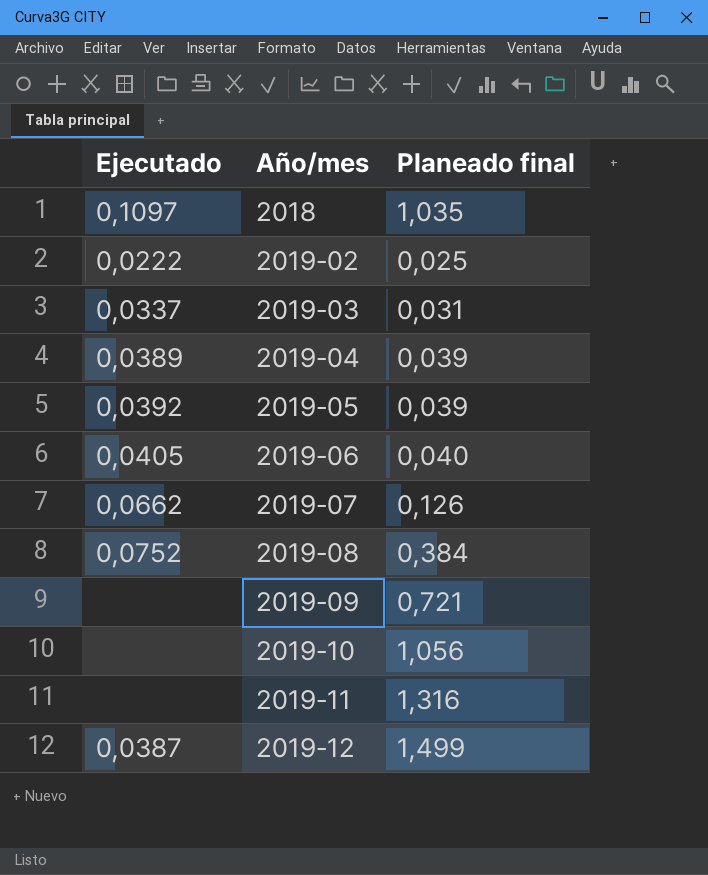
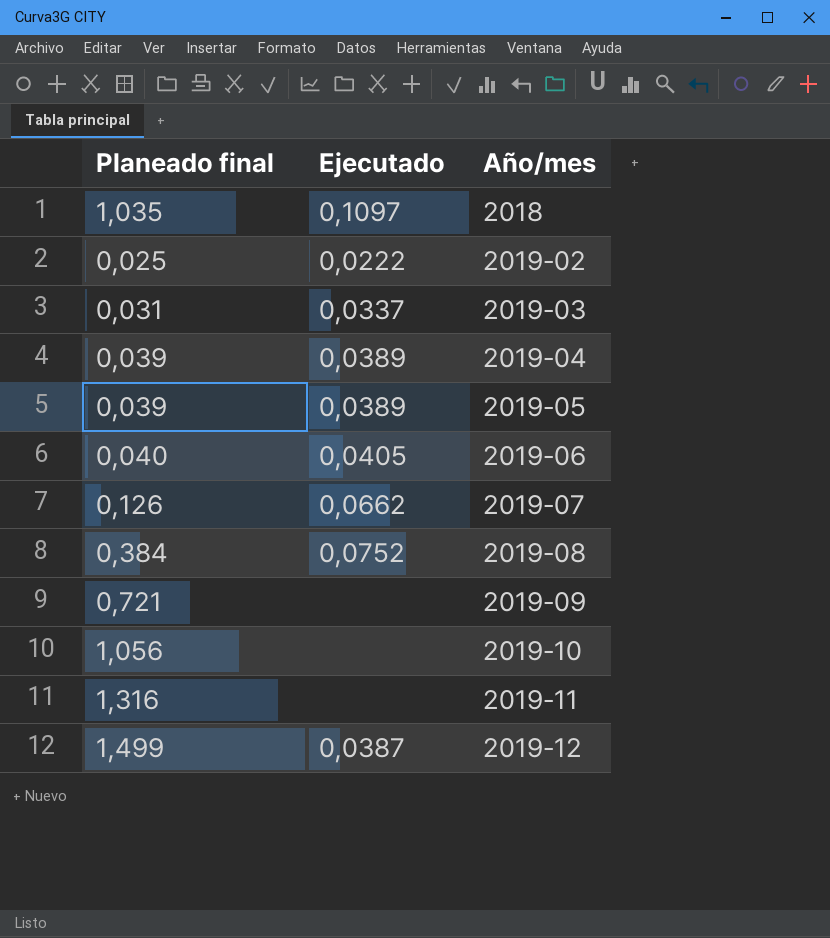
column Planeado final | position: 3 -> 1
2019-05 | Ejecutado: 0,0392 -> 0,0389

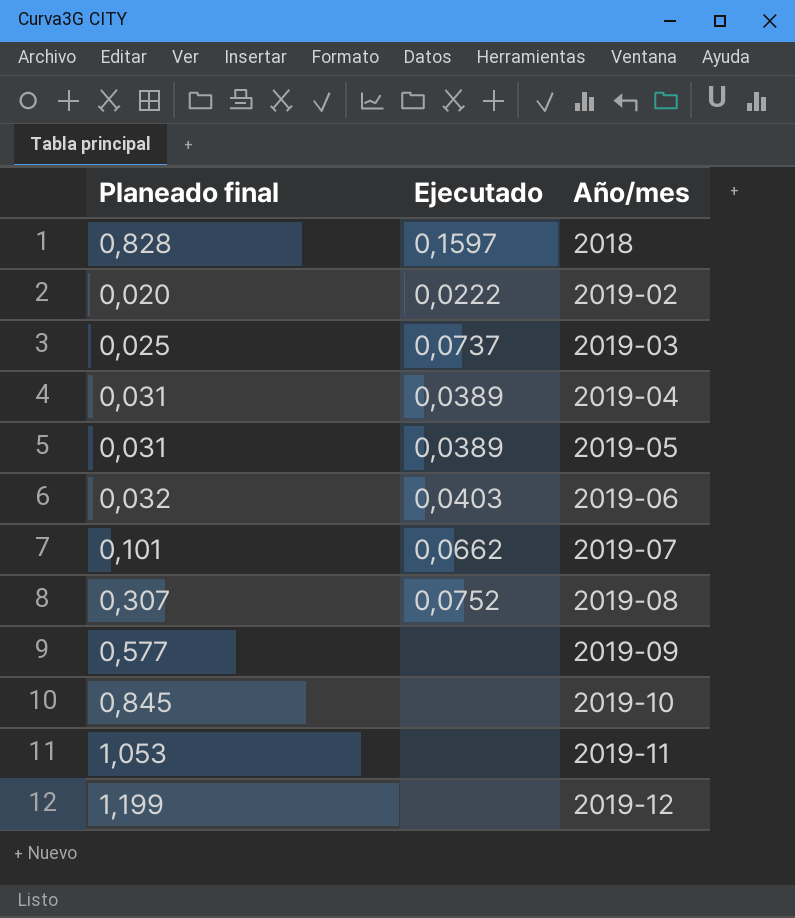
2018 | Planeado final: 1,035 -> 0,828
2018 | Ejecutado: 0,1097 -> 0,1597
2019-02 | Planeado final: 0,025 -> 0,020
2019-03 | Planeado final: 0,031 -> 0,025
2019-03 | Ejecutado: 0,0337 -> 0,0737
2019-04 | Planeado final: 0,039 -> 0,031
2019-05 | Planeado final: 0,039 -> 0,031
2019-06 | Planeado final: 0,040 -> 0,032
2019-06 | Ejecutado: 0,0405 -> 0,0403
2019-07 | Planeado final: 0,126 -> 0,101
2019-08 | Planeado final: 0,384 -> 0,307
2019-09 | Planeado final: 0,721 -> 0,577
2019-10 | Planeado final: 1,056 -> 0,845
2019-11 | Planeado final: 1,316 -> 1,053
2019-12 | Planeado final: 1,499 -> 1,199
2019-12 | Ejecutado: 0,0387 -> none

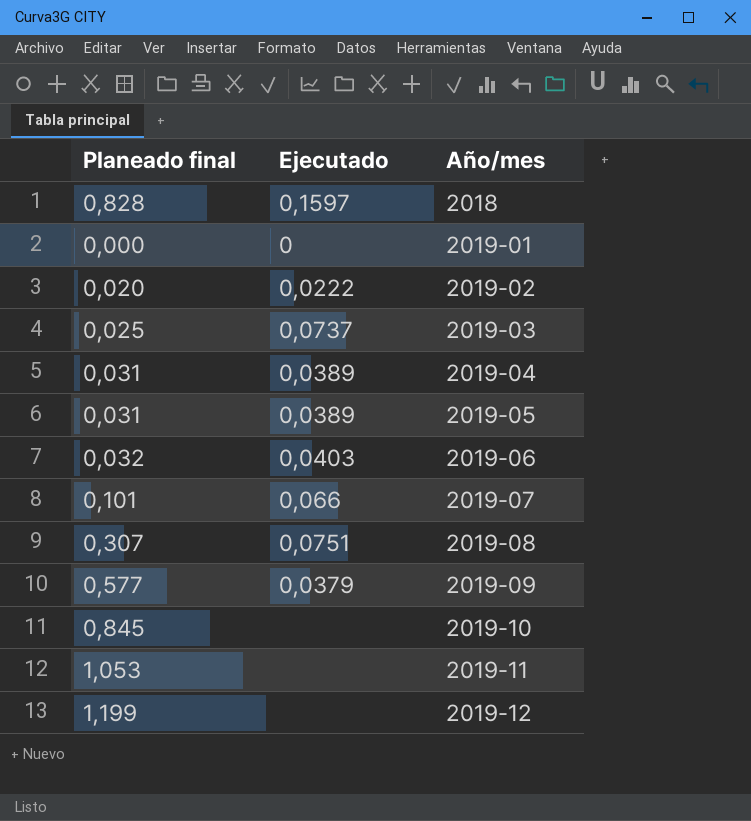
row 2019-01: none -> 0,000 | 0
2019-07 | Ejecutado: 0,0662 -> 0,066
2019-08 | Ejecutado: 0,0752 -> 0,0751
2019-09 | Ejecutado: none -> 0,0379

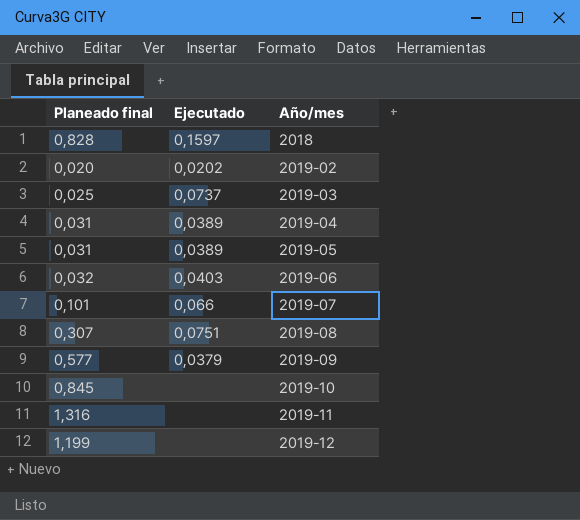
row 2019-01: 0,000 | 0 -> none
2019-02 | Ejecutado: 0,0222 -> 0,0202
2019-11 | Planeado final: 1,053 -> 1,316

